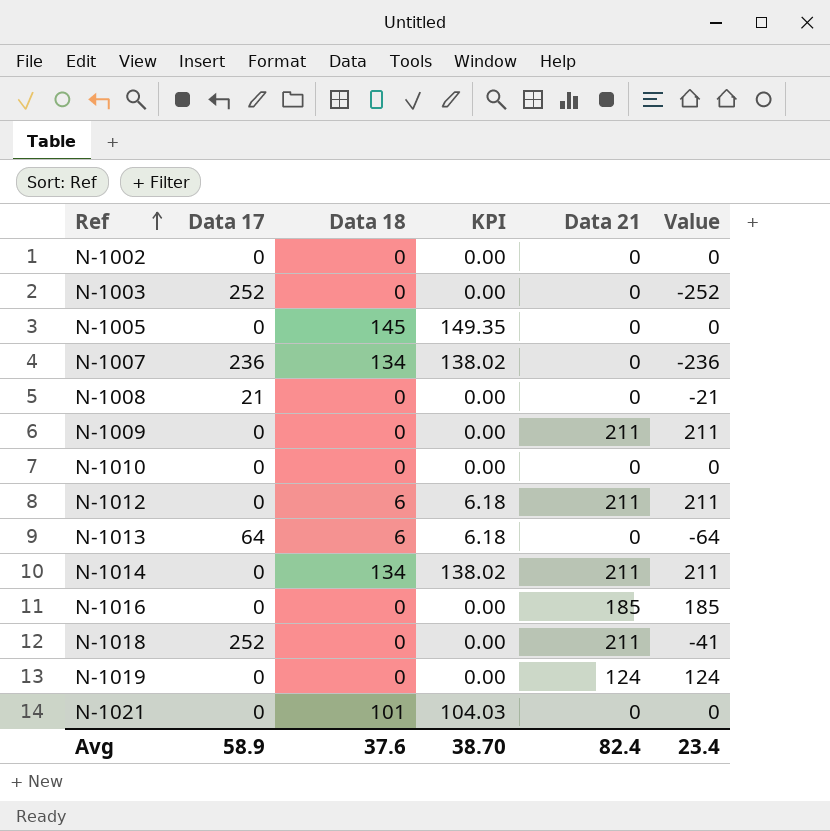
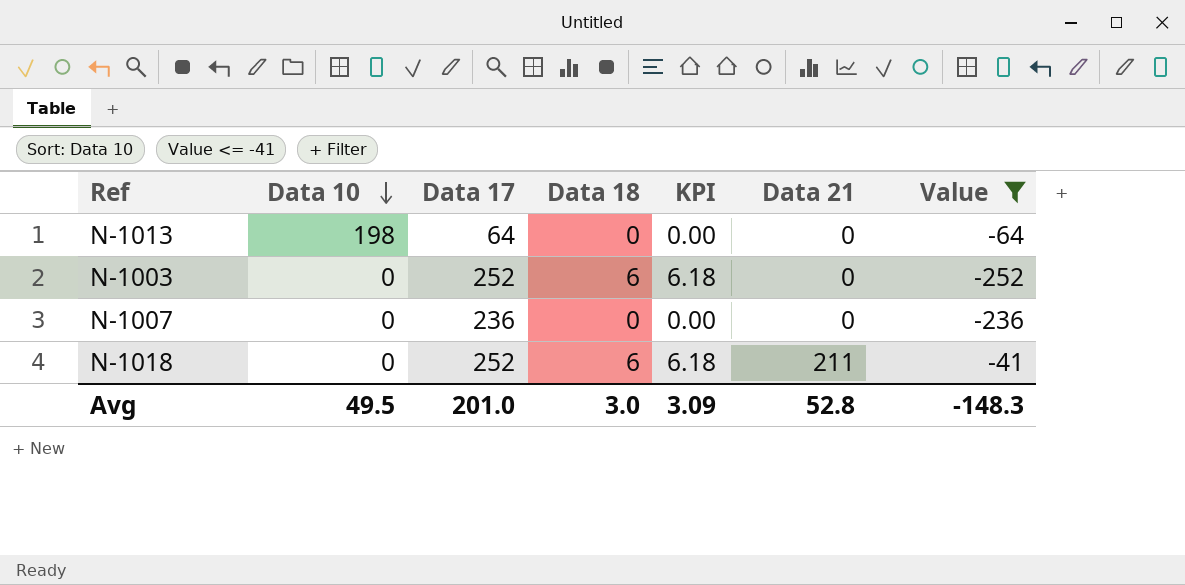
filter: none -> Value <= -41
row order: Ref ascending -> Data 10 descending
column Data 10 | position: none -> 2
N-1013 | Data 18: 6 -> 0
N-1013 | KPI: 6.18 -> 0.00
N-1003 | Data 18: 0 -> 6
N-1003 | KPI: 0.00 -> 6.18
N-1007 | Data 18: 134 -> 0
N-1007 | KPI: 138.02 -> 0.00
N-1018 | Data 18: 0 -> 6
N-1018 | KPI: 0.00 -> 6.18
Avg | Data 17: 58.9 -> 201.0
Avg | Data 18: 37.6 -> 3.0
Avg | KPI: 38.70 -> 3.09
Avg | Data 21: 82.4 -> 52.8
Avg | Value: 23.4 -> -148.3

